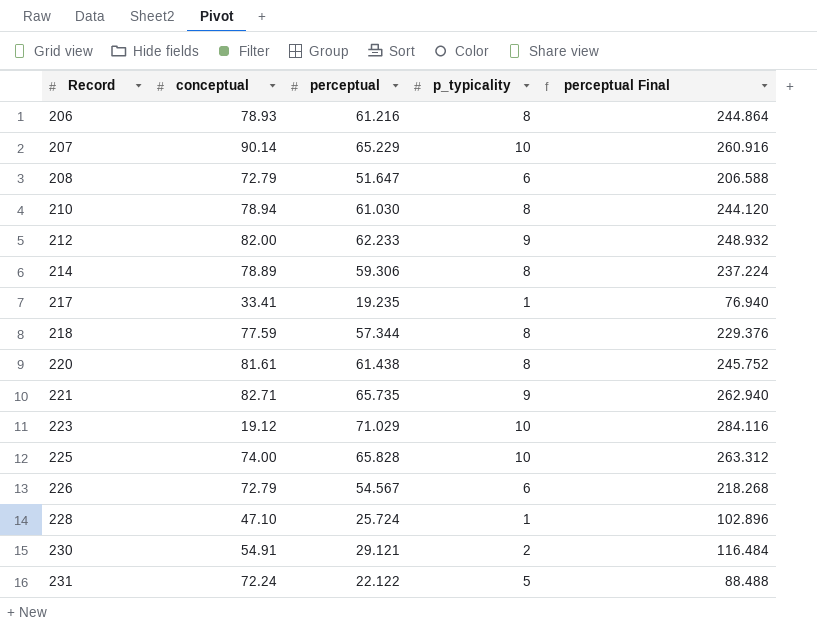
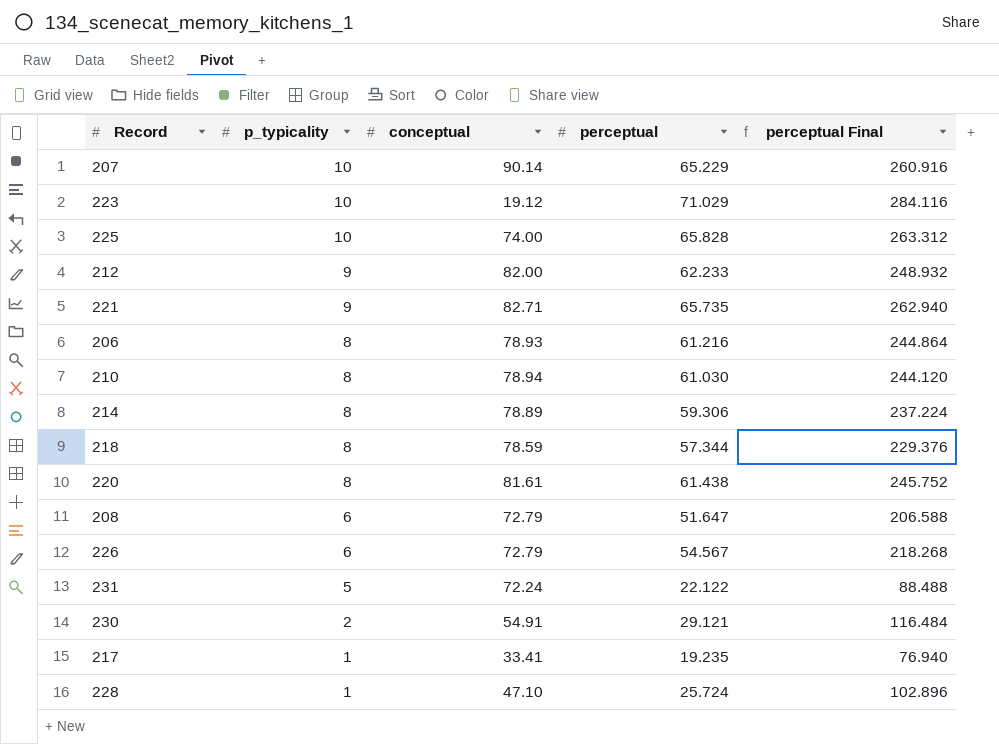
row order: Record ascending -> p_typicality descending
column p_typicality | position: 4 -> 2
218 | conceptual: 77.59 -> 78.59

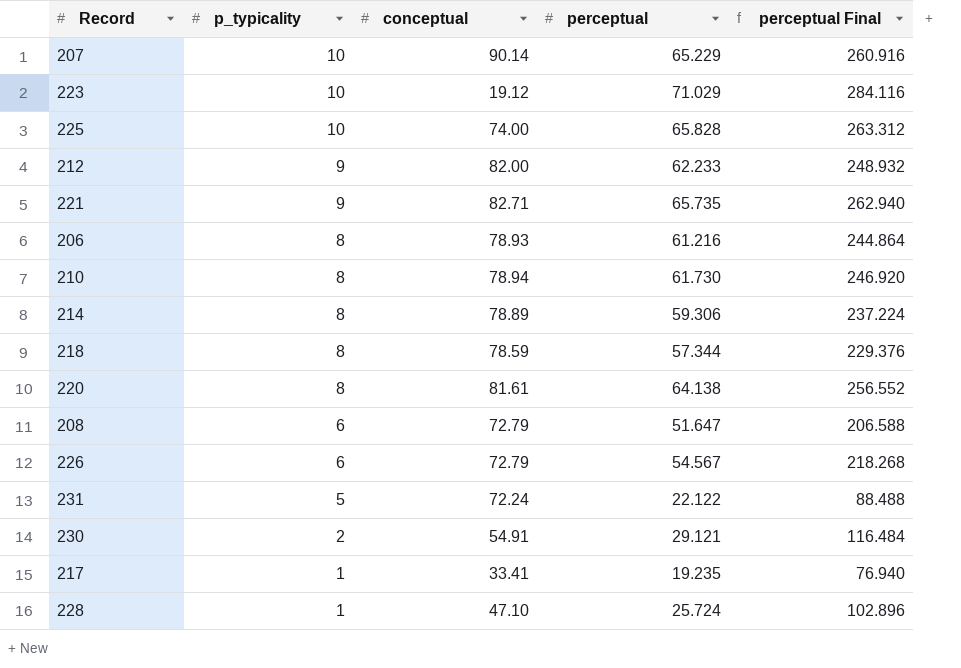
210 | perceptual: 61.030 -> 61.730
210 | perceptual Final: 244.120 -> 246.920
220 | perceptual: 61.438 -> 64.138
220 | perceptual Final: 245.752 -> 256.552

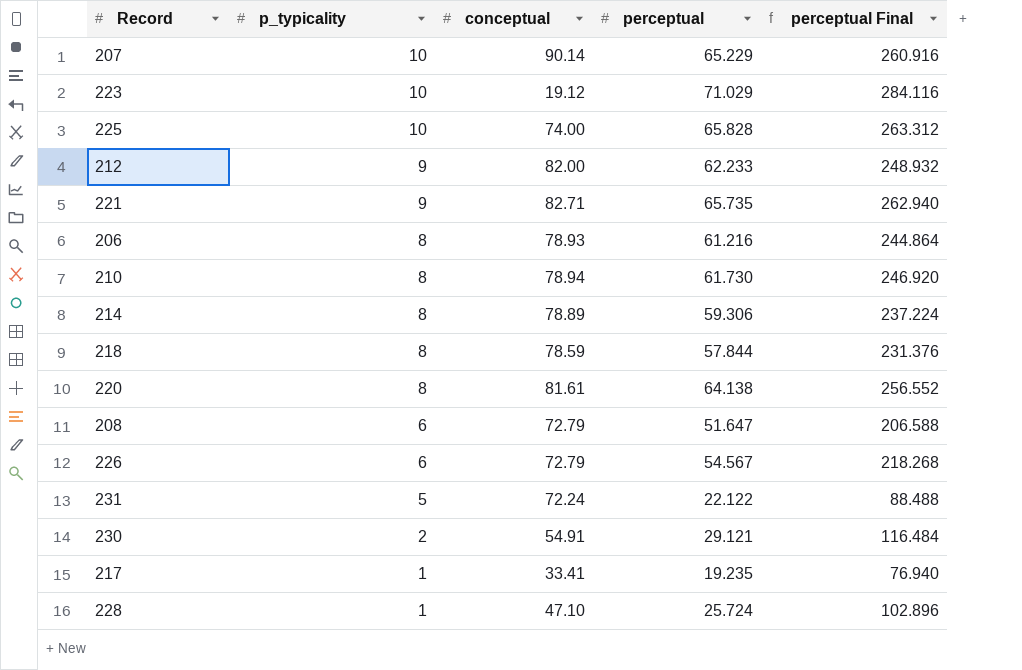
218 | perceptual: 57.344 -> 57.844
218 | perceptual Final: 229.376 -> 231.376

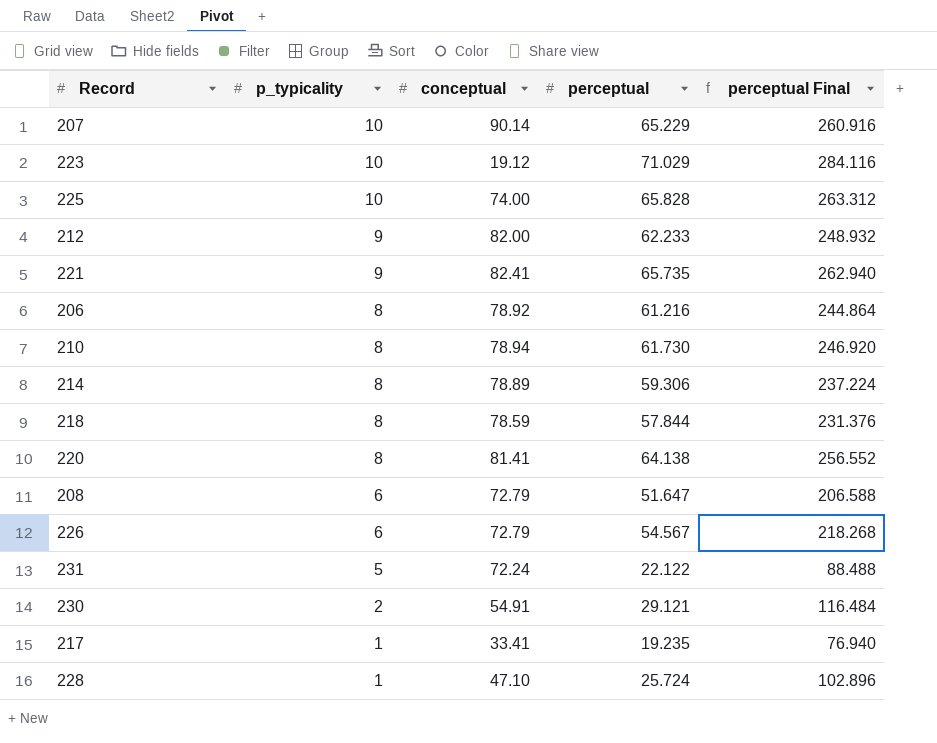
221 | conceptual: 82.71 -> 82.41
206 | conceptual: 78.93 -> 78.92
220 | conceptual: 81.61 -> 81.41

